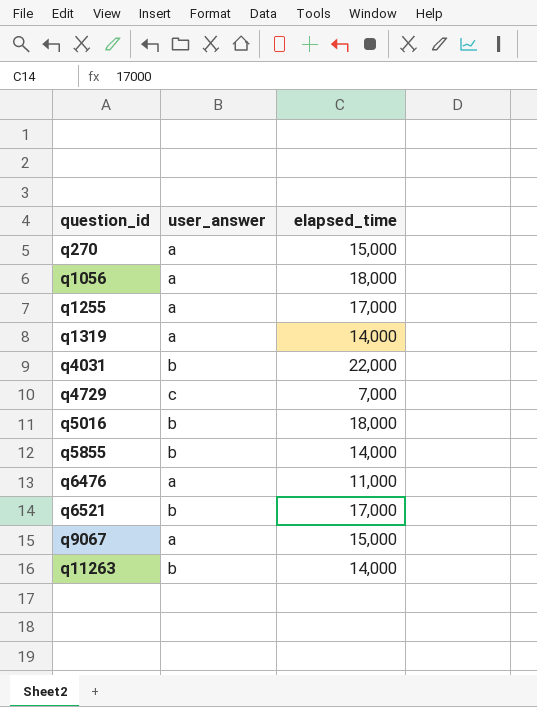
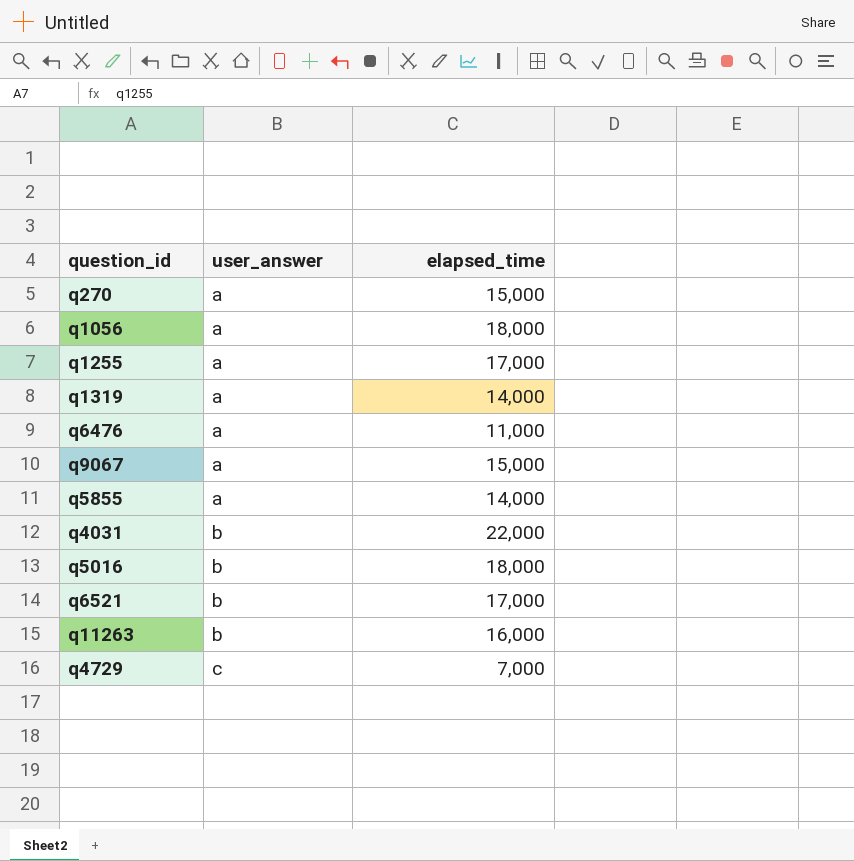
row order: question_id ascending -> user_answer ascending
q5855 | user_answer: b -> a
q11263 | elapsed_time: 14,000 -> 16,000

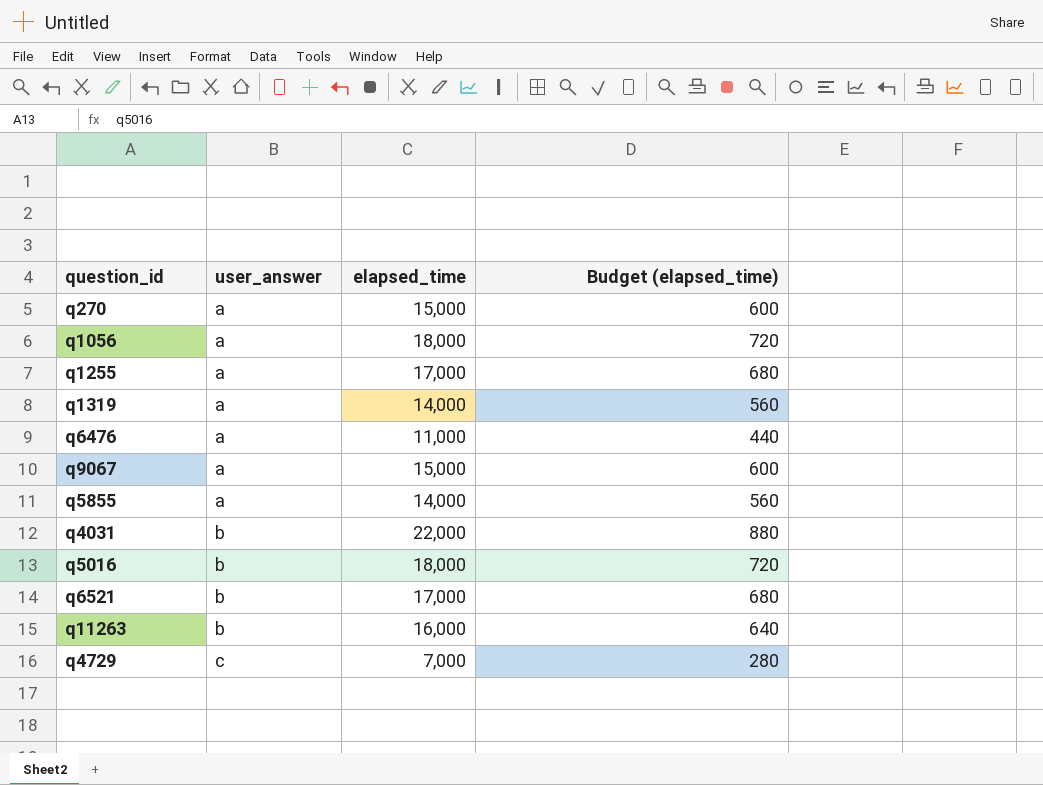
column Budget (elapsed_time) | formula: none -> [elapsed_time] * 0.04

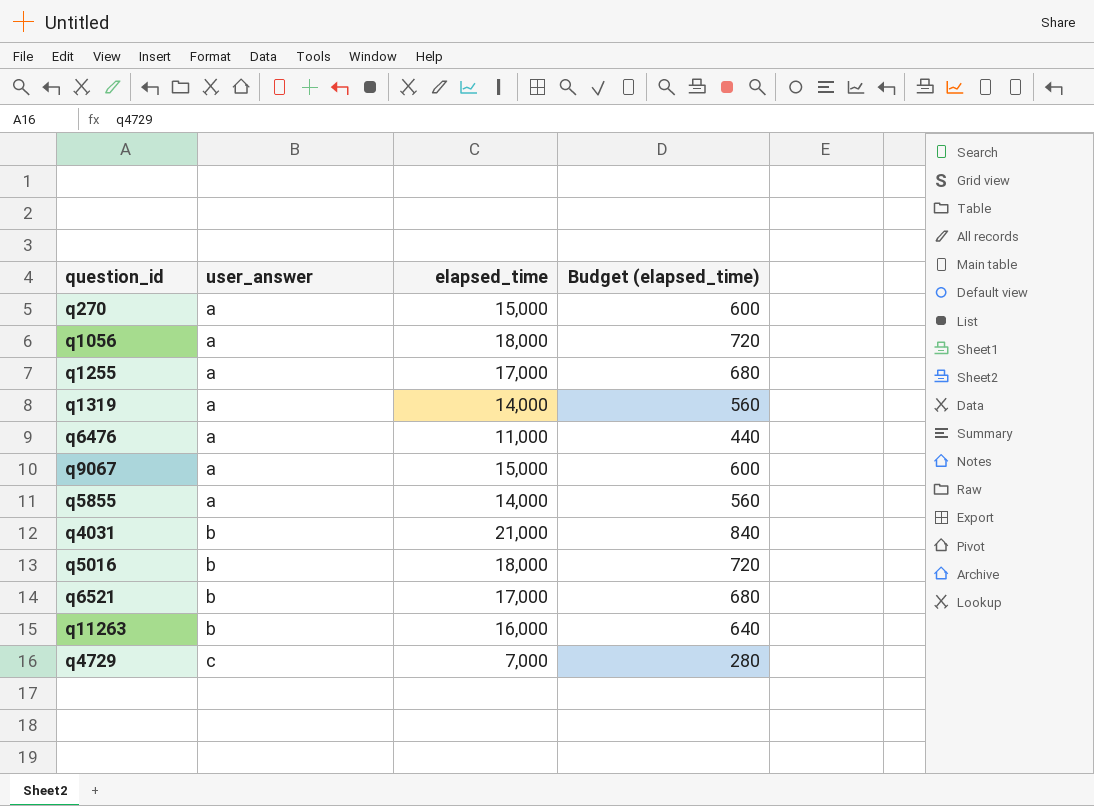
q4031 | elapsed_time: 22,000 -> 21,000
q4031 | Budget (elapsed_time): 880 -> 840

